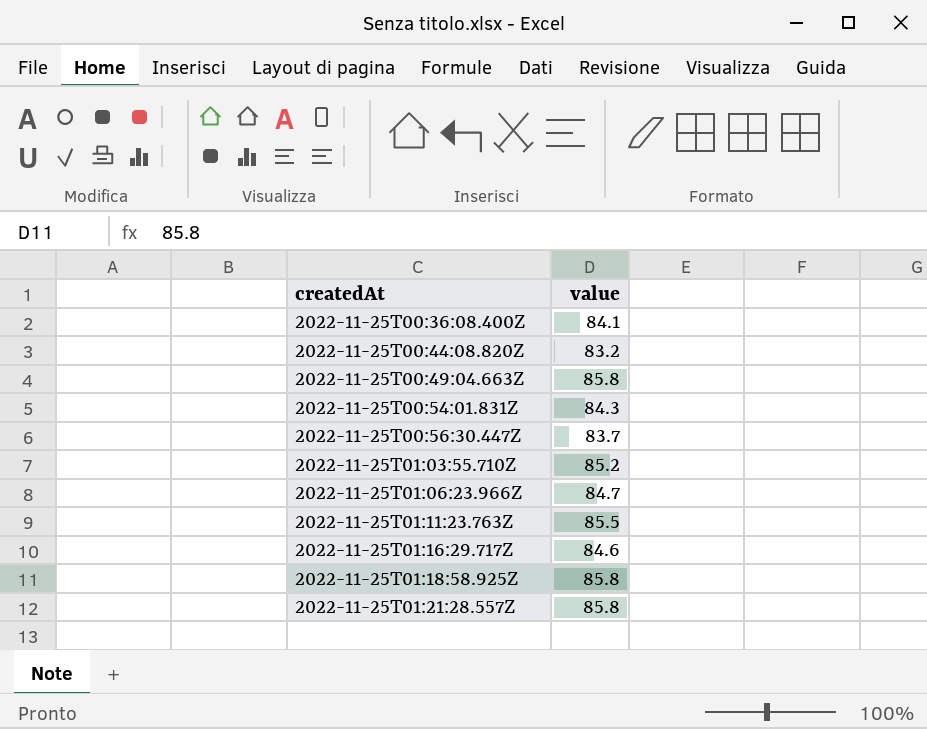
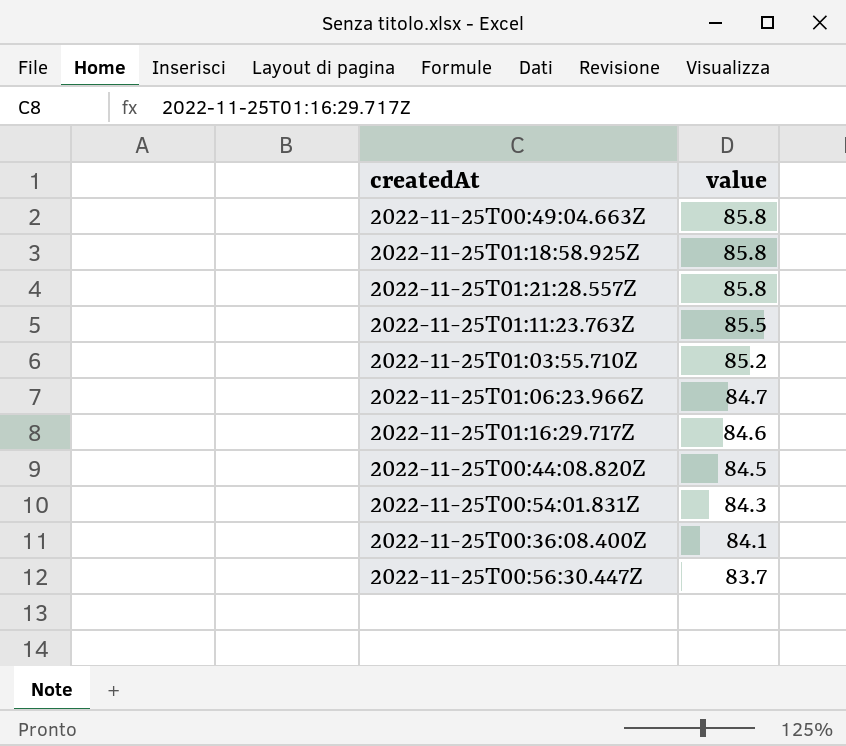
row order: createdAt ascending -> value descending
2022-11-25T00:44:08.820Z | value: 83.2 -> 84.5

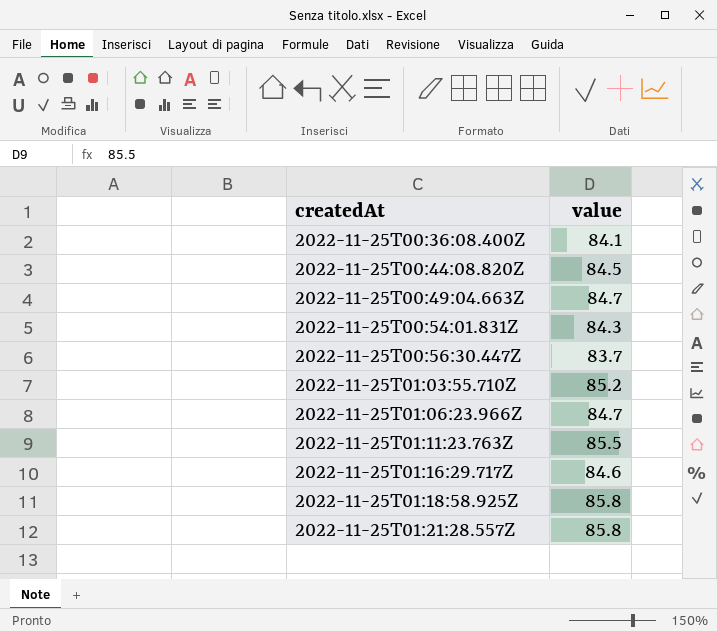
row order: value descending -> createdAt ascending
2022-11-25T00:49:04.663Z | value: 85.8 -> 84.7

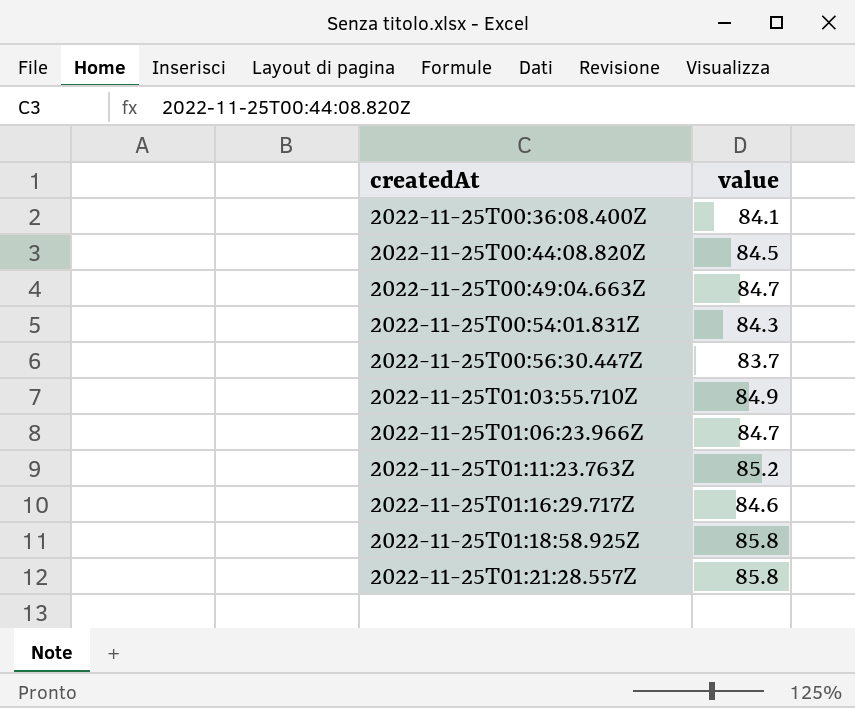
2022-11-25T01:03:55.710Z | value: 85.2 -> 84.9
2022-11-25T01:11:23.763Z | value: 85.5 -> 85.2

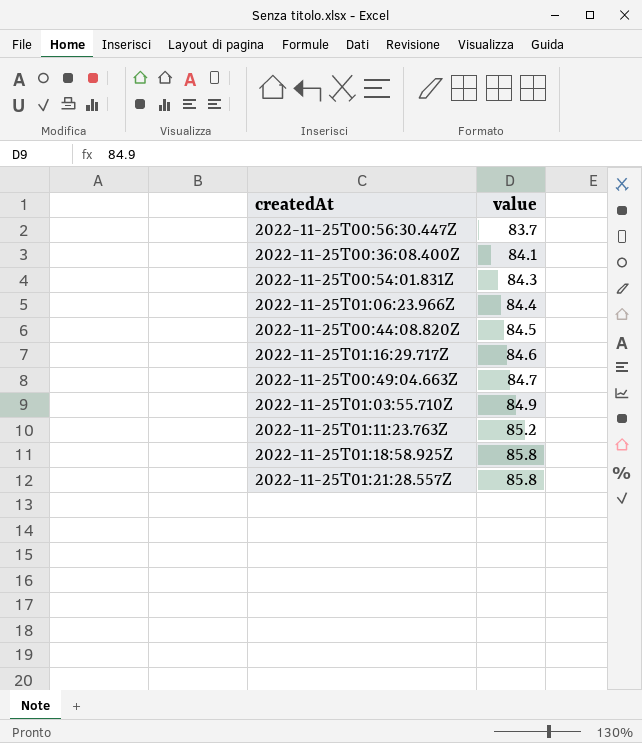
row order: createdAt ascending -> value ascending
2022-11-25T01:06:23.966Z | value: 84.7 -> 84.4

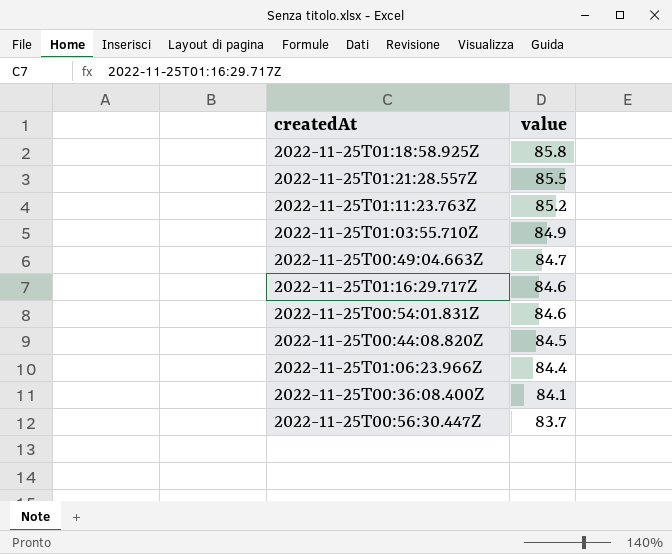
row order: value ascending -> value descending
2022-11-25T01:21:28.557Z | value: 85.8 -> 85.5
2022-11-25T00:54:01.831Z | value: 84.3 -> 84.6

